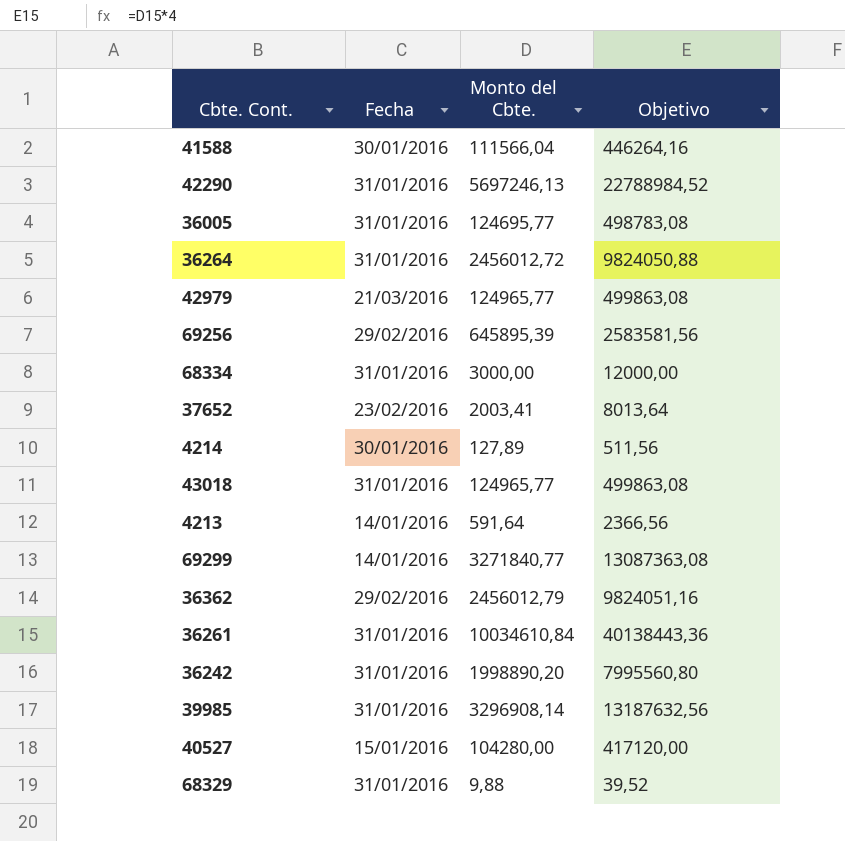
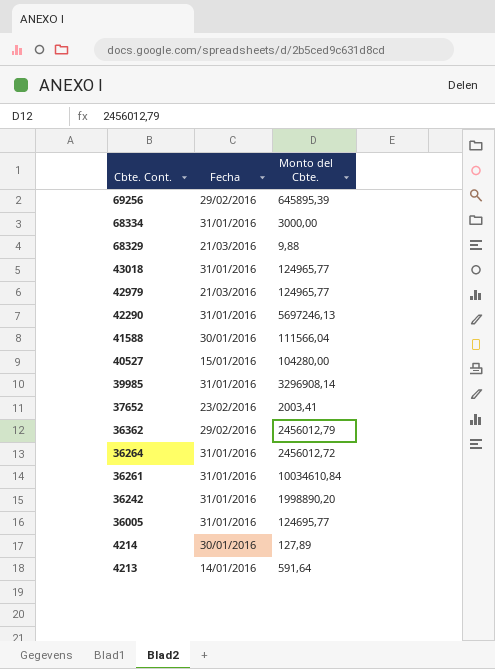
row order: none -> Cbte. Cont. descending
column Objetivo | formula: [Monto del Cbte.] * 4 -> none
row 69299: 14/01/2016 | 3271840,77 | 13087363,08 -> none
68329 | Fecha: 31/01/2016 -> 21/03/2016

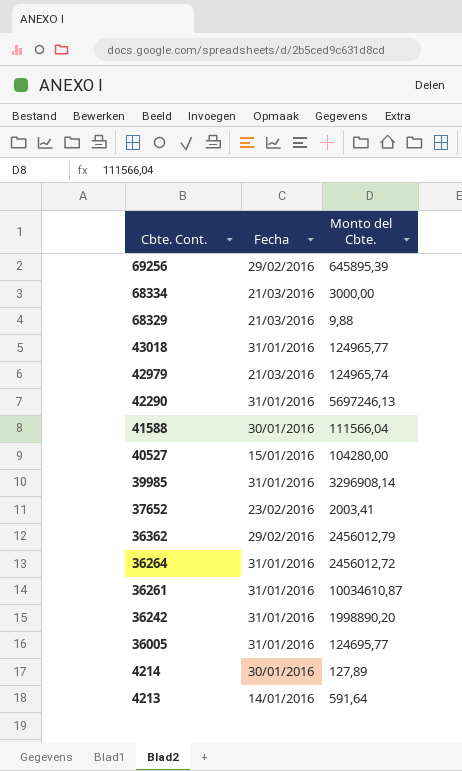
68334 | Fecha: 31/01/2016 -> 21/03/2016
42979 | Monto del Cbte.: 124965,77 -> 124965,74
36261 | Monto del Cbte.: 10034610,84 -> 10034610,87

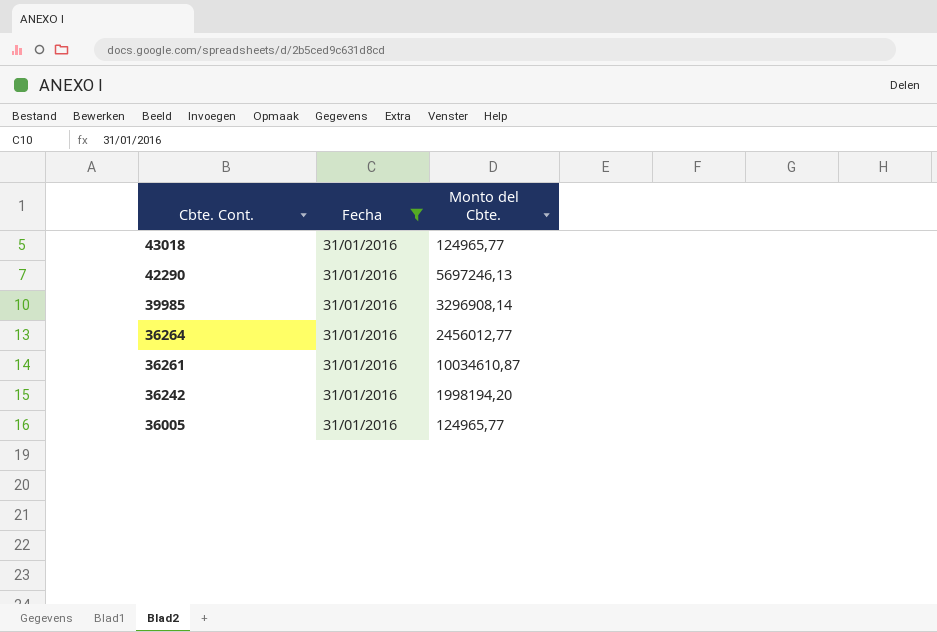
filter: none -> Fecha = 31/01/2016
36264 | Monto del Cbte.: 2456012,72 -> 2456012,77
36242 | Monto del Cbte.: 1998890,20 -> 1998194,20
36005 | Monto del Cbte.: 124695,77 -> 124965,77

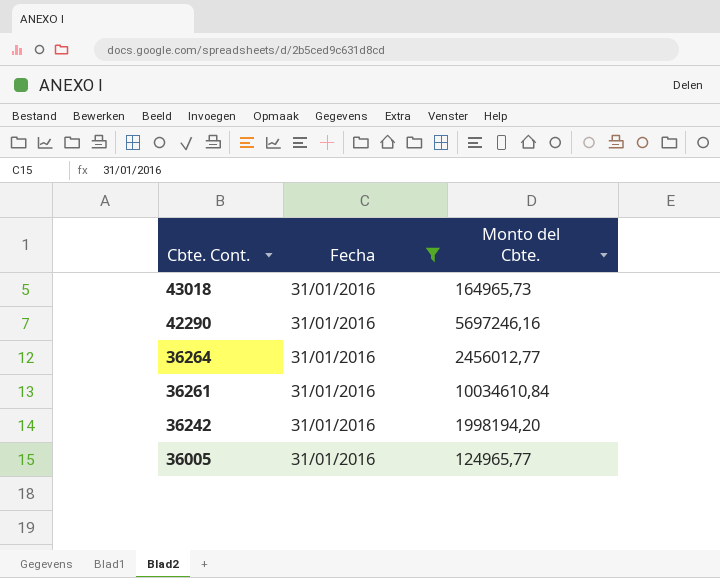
row 39985: 31/01/2016 | 3296908,14 -> none
43018 | Monto del Cbte.: 124965,77 -> 164965,73
42290 | Monto del Cbte.: 5697246,13 -> 5697246,16
36261 | Monto del Cbte.: 10034610,87 -> 10034610,84

